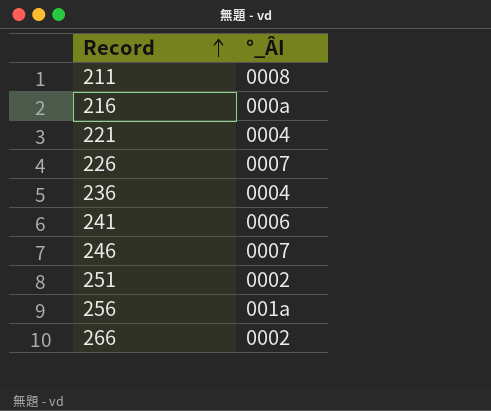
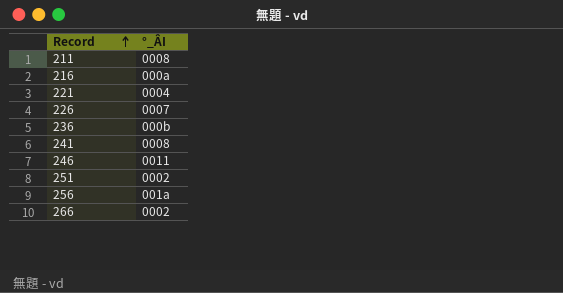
236 | °_ÂI: 0004 -> 000b
241 | °_ÂI: 0006 -> 0008
246 | °_ÂI: 0007 -> 0011

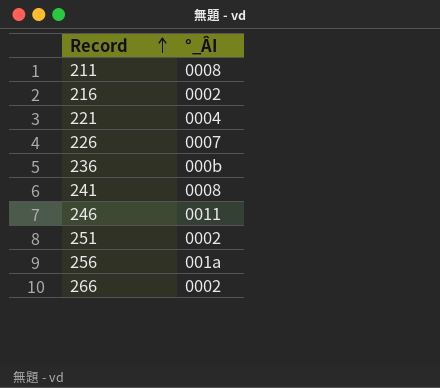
216 | °_ÂI: 000a -> 0002

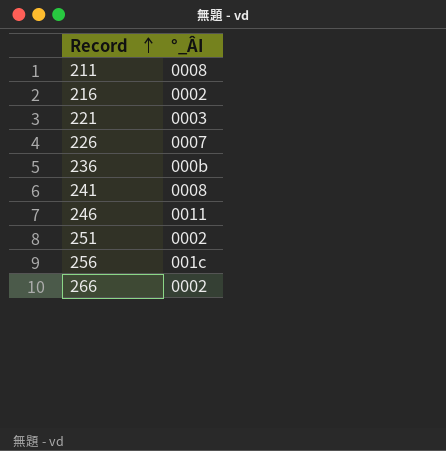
221 | °_ÂI: 0004 -> 0003
256 | °_ÂI: 001a -> 001c

